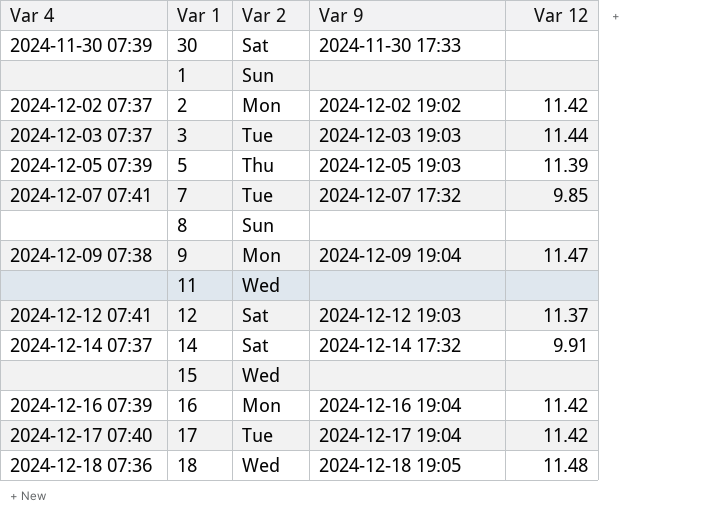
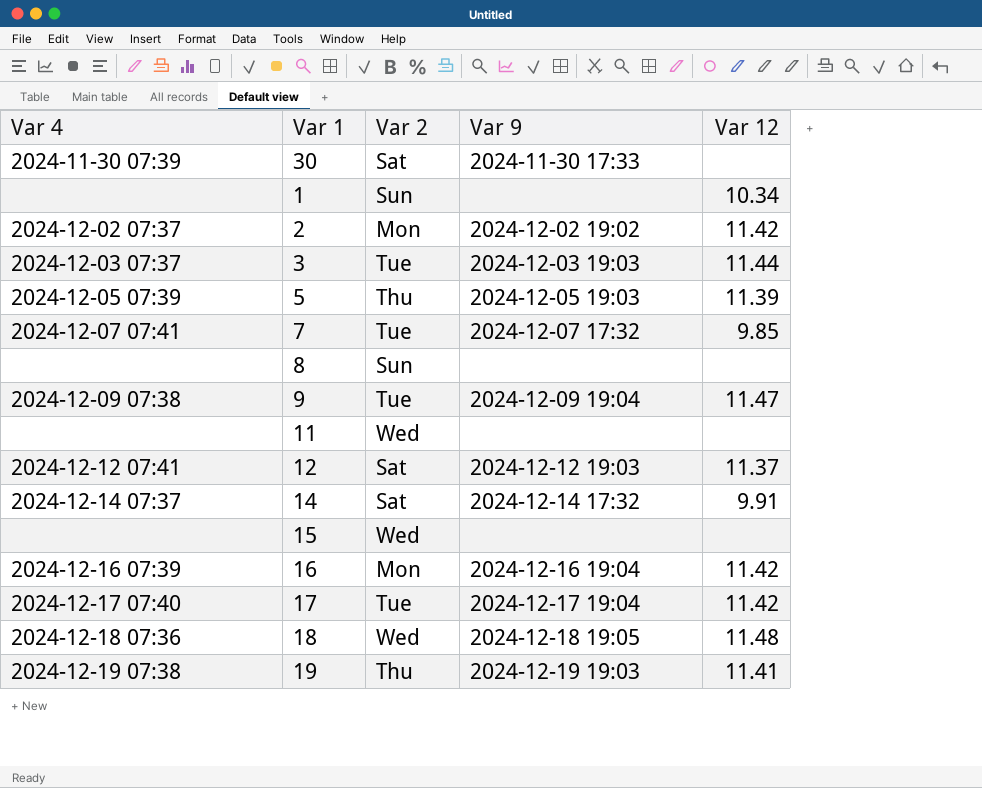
1 | Var 12: none -> 10.34
9 | Var 2: Mon -> Tue
row 19: none -> 2024-12-19 07:38 | Thu | 2024-12-19 19:03 | 11.41

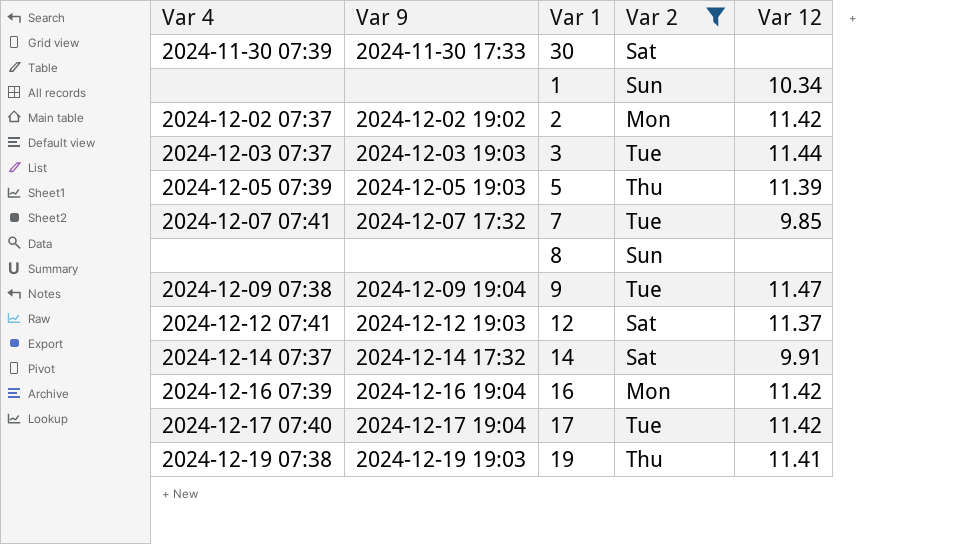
filter: none -> Var 2 != Wed
column Var 9 | position: 4 -> 2

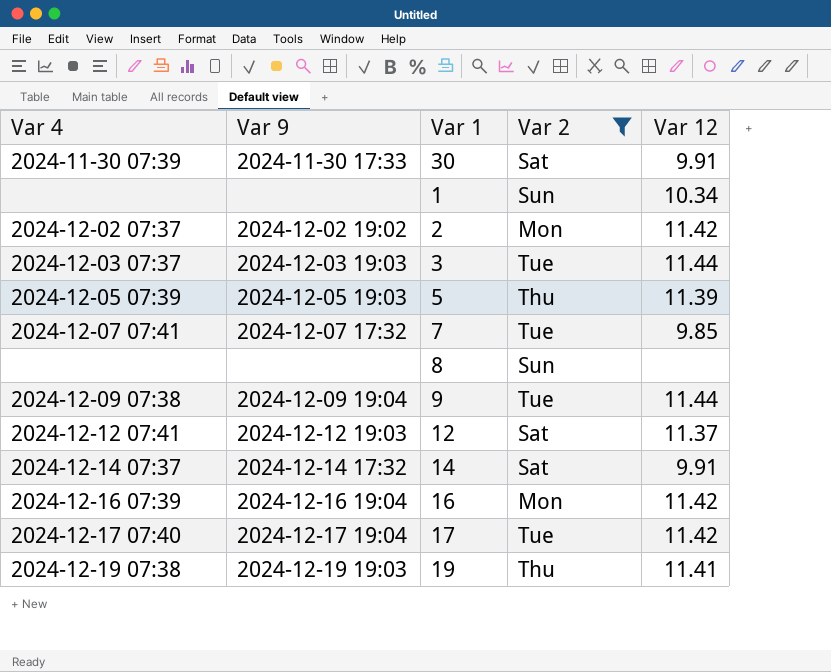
30 | Var 12: none -> 9.91
9 | Var 12: 11.47 -> 11.44

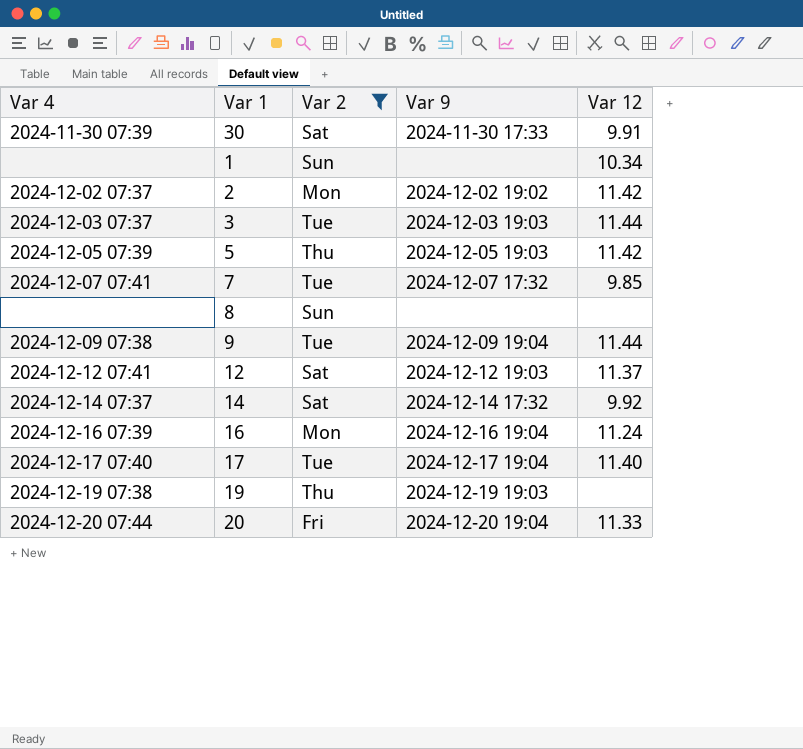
column Var 9 | position: 2 -> 4
5 | Var 12: 11.39 -> 11.42
14 | Var 12: 9.91 -> 9.92
16 | Var 12: 11.42 -> 11.24
17 | Var 12: 11.42 -> 11.40
19 | Var 12: 11.41 -> none
row 20: none -> 2024-12-20 07:44 | Fri | 2024-12-20 19:04 | 11.33

